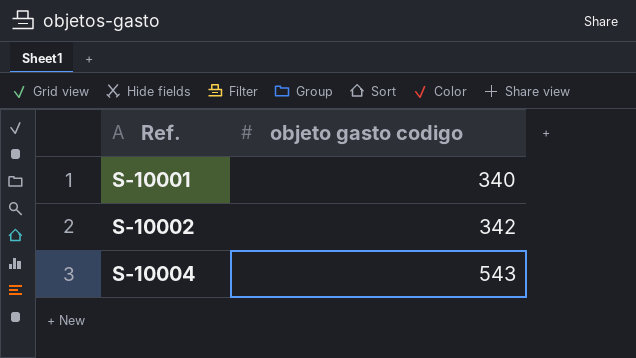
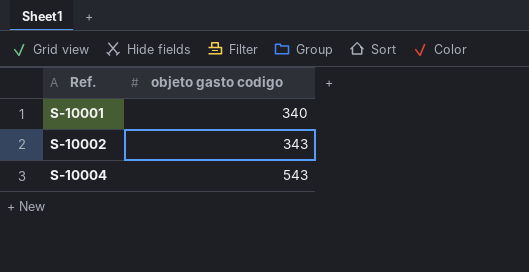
S-10002 | objeto gasto codigo: 342 -> 343

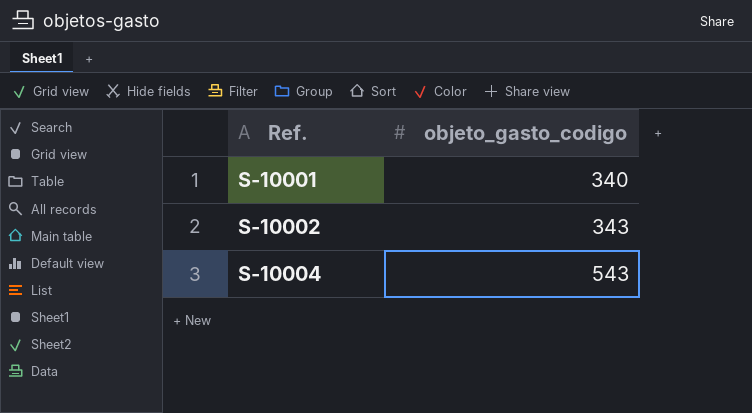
column name: objeto gasto codigo -> objeto_gasto_codigo

